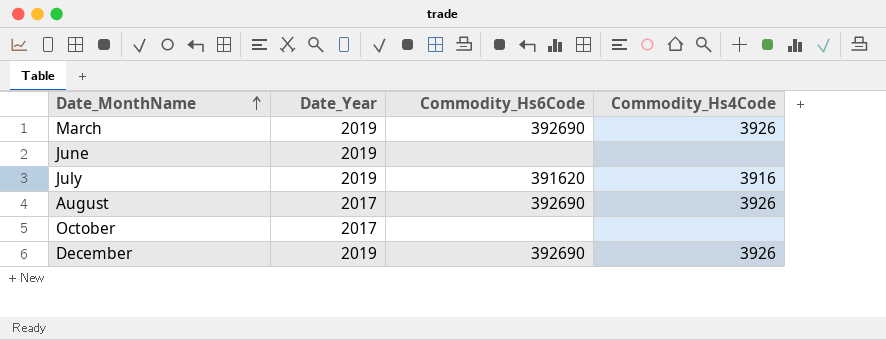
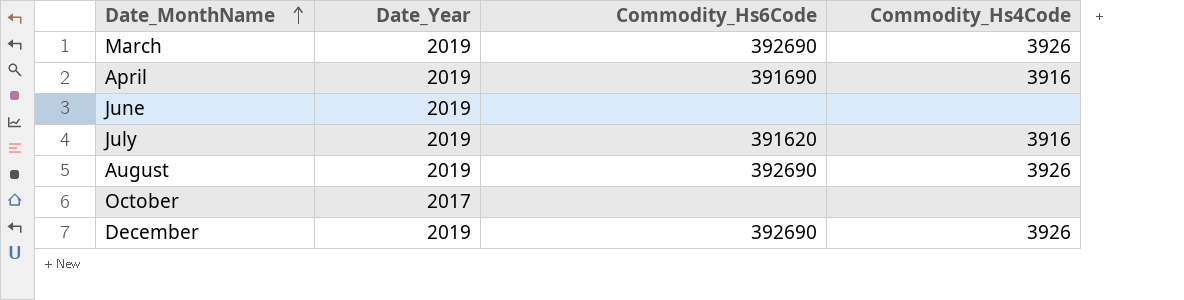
row April: none -> 2019 | 391690 | 3916
August | Date_Year: 2017 -> 2019

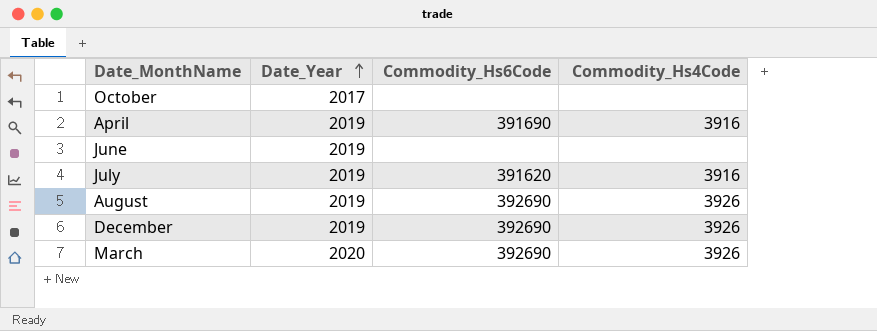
row order: Date_MonthName ascending -> Date_Year ascending
March | Date_Year: 2019 -> 2020

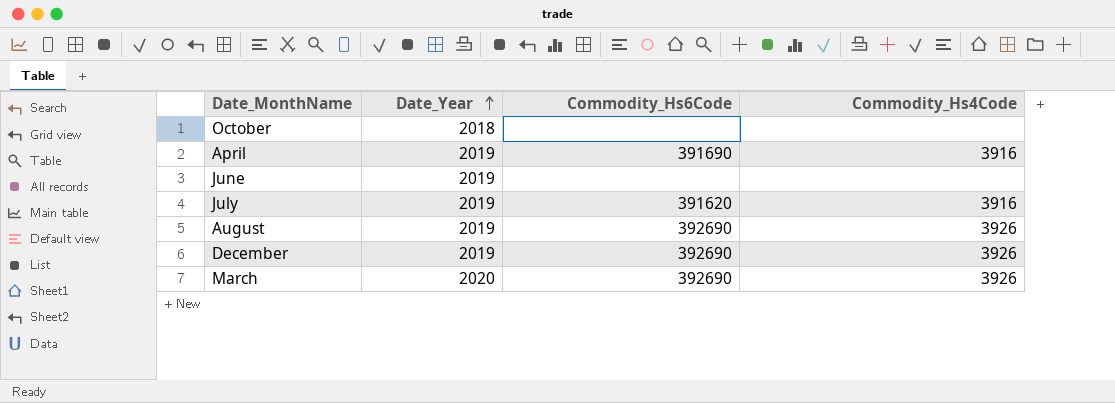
October | Date_Year: 2017 -> 2018

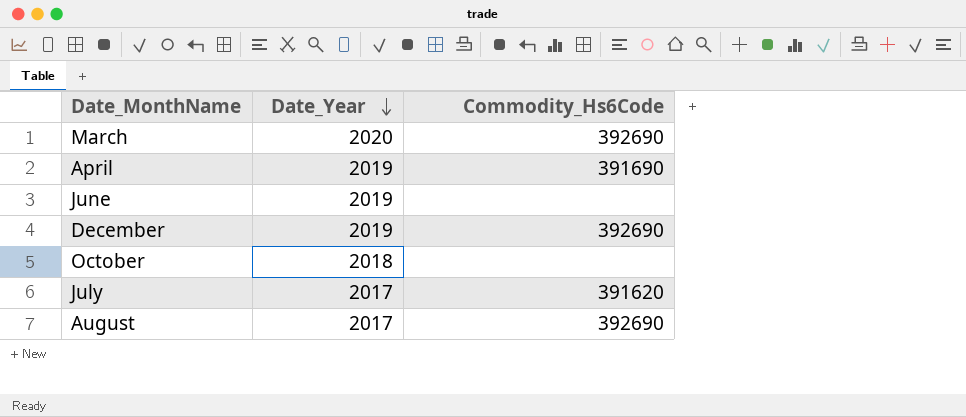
row order: Date_Year ascending -> Date_Year descending
column Commodity_Hs4Code | position: 4 -> none
July | Date_Year: 2019 -> 2017
August | Date_Year: 2019 -> 2017

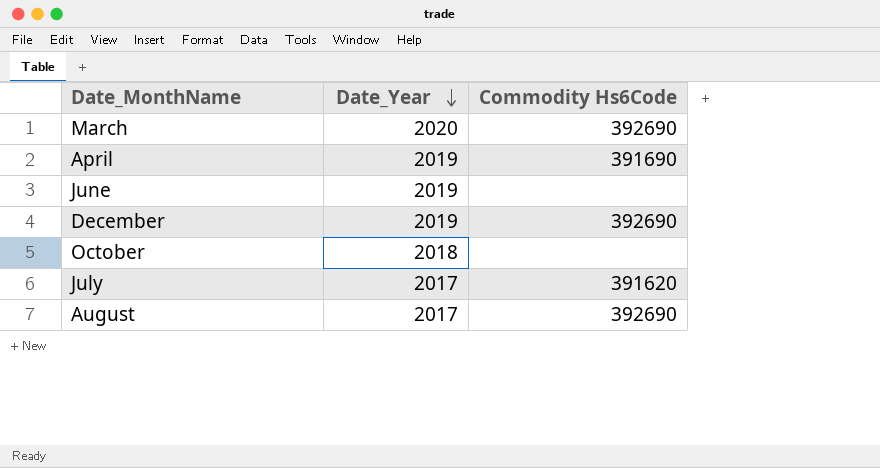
column name: Commodity_Hs6Code -> Commodity Hs6Code

